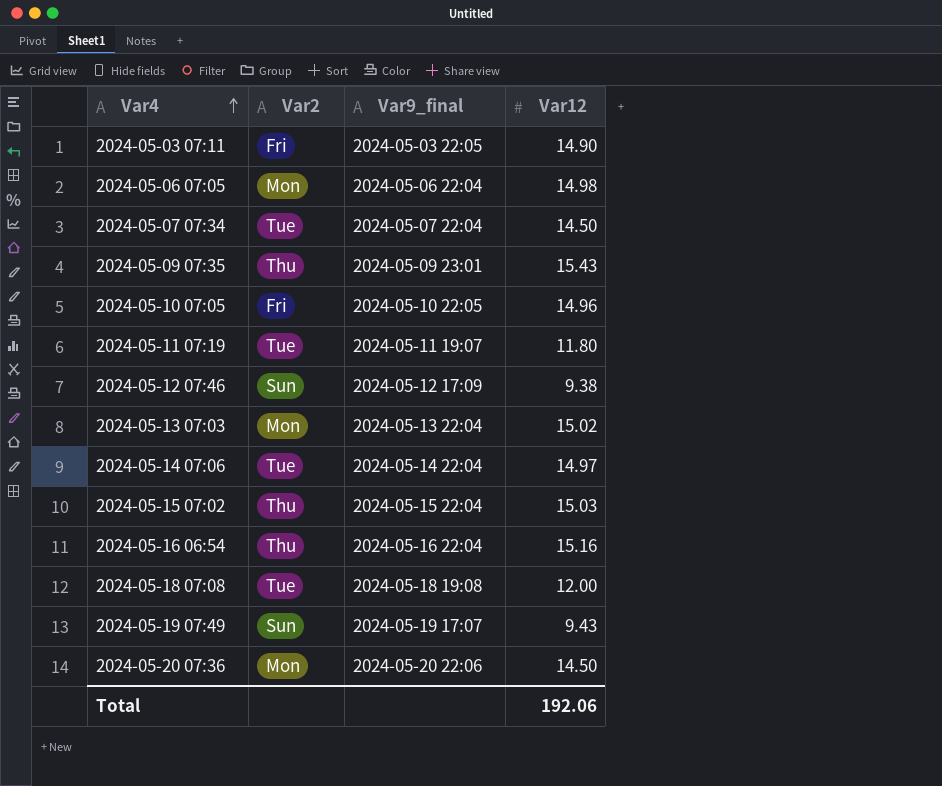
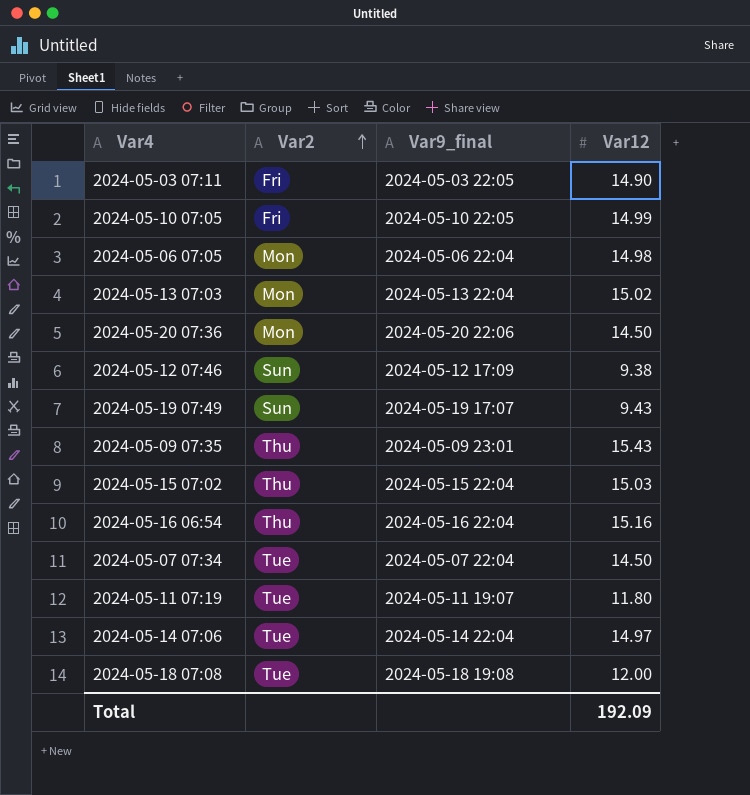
row order: Var4 ascending -> Var2 ascending
2024-05-10 07:05 | Var12: 14.96 -> 14.99
Total | Var12: 192.06 -> 192.09

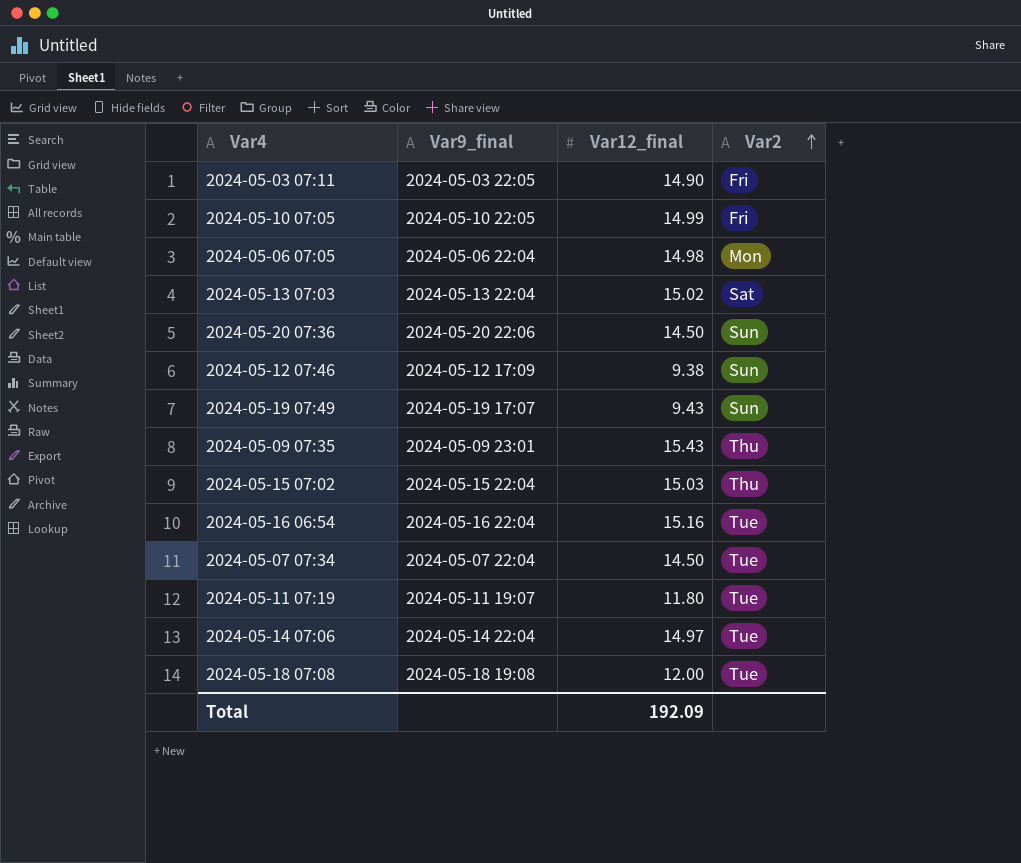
column name: Var12 -> Var12_final
column Var2 | position: 2 -> 4
2024-05-13 07:03 | Var2: Mon -> Sat
2024-05-20 07:36 | Var2: Mon -> Sun
2024-05-16 06:54 | Var2: Thu -> Tue

